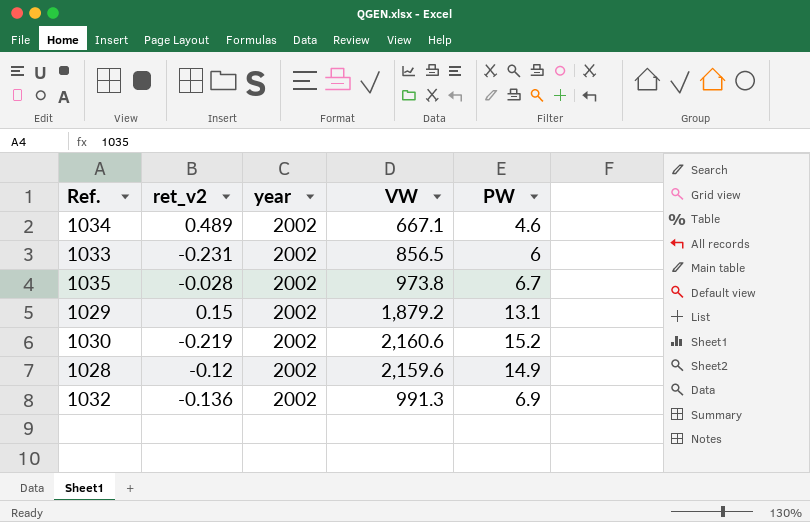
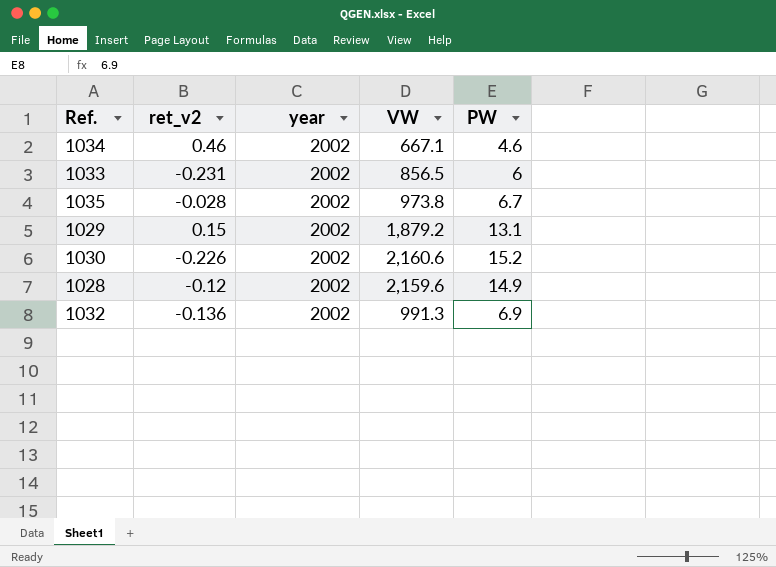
1034 | ret_v2: 0.489 -> 0.46
1030 | ret_v2: -0.219 -> -0.226

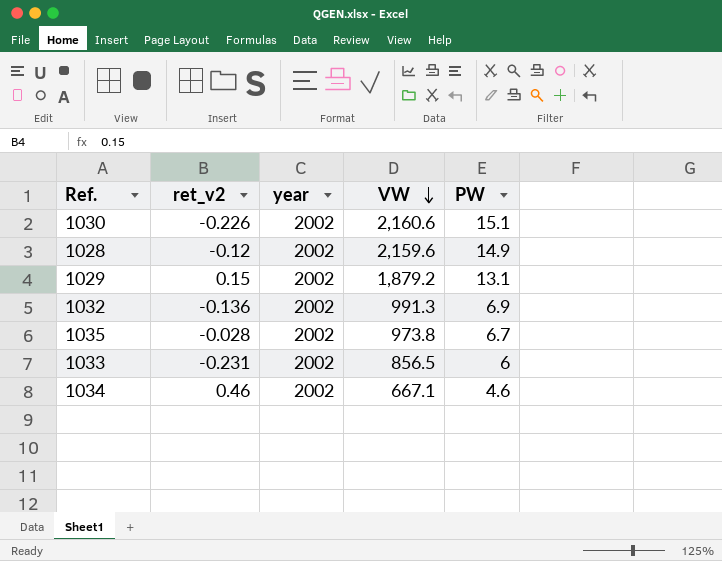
row order: none -> VW descending
1030 | PW: 15.2 -> 15.1

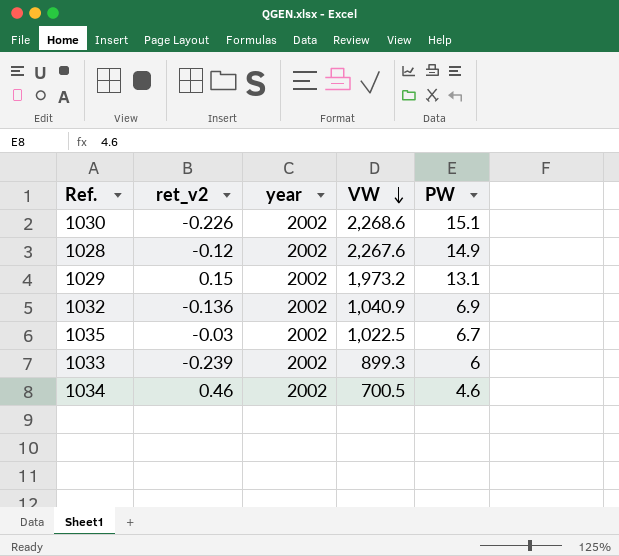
1030 | VW: 2,160.6 -> 2,268.6
1028 | VW: 2,159.6 -> 2,267.6
1029 | VW: 1,879.2 -> 1,973.2
1032 | VW: 991.3 -> 1,040.9
1035 | ret_v2: -0.028 -> -0.03
1035 | VW: 973.8 -> 1,022.5
1033 | ret_v2: -0.231 -> -0.239
1033 | VW: 856.5 -> 899.3
1034 | VW: 667.1 -> 700.5

